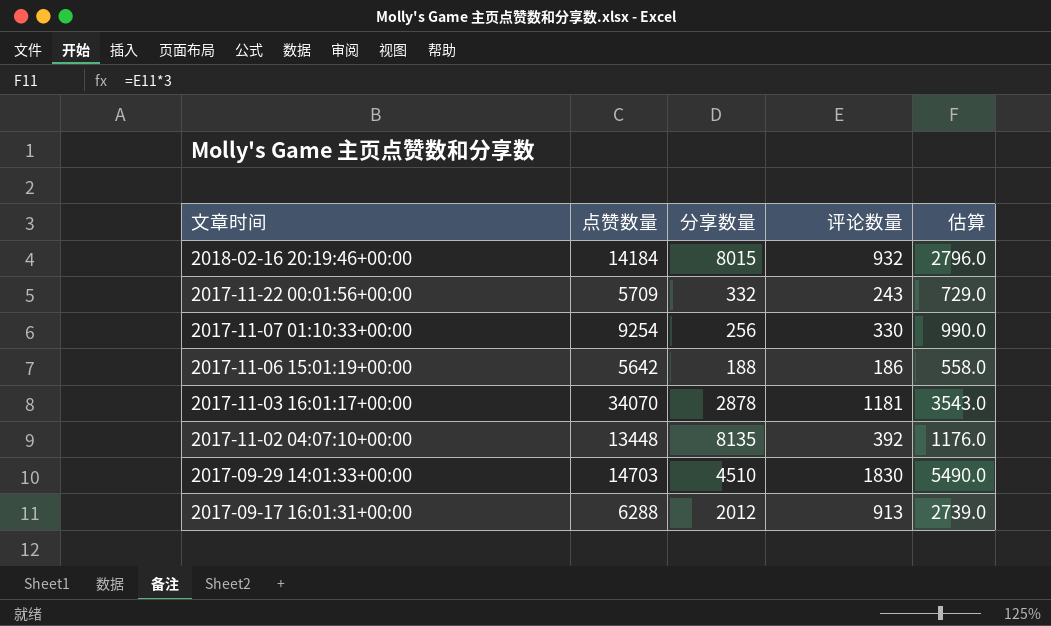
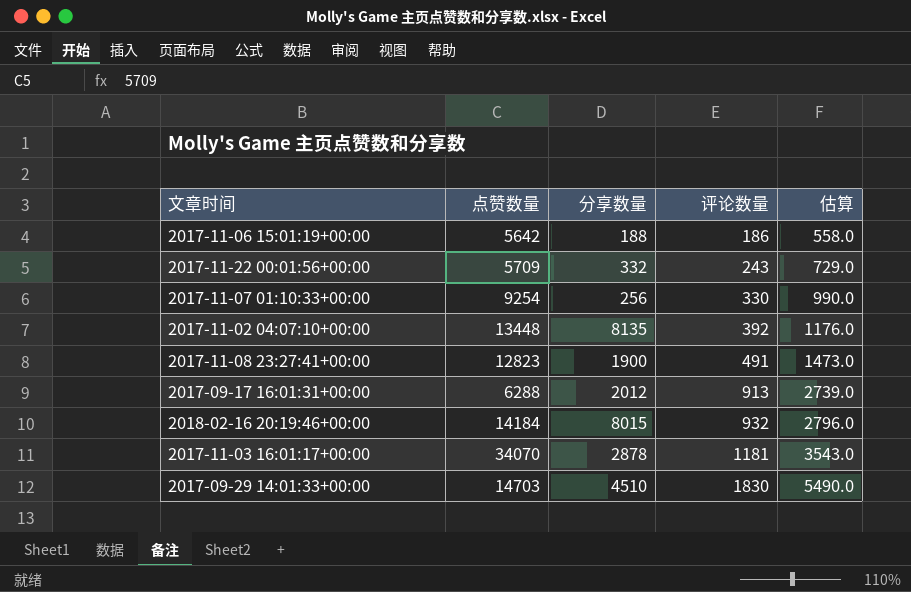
row order: 文章时间 descending -> 评论数量 ascending
row 2017-11-08 23:27:41+00:00: none -> 12823 | 1900 | 491 | 1473.0

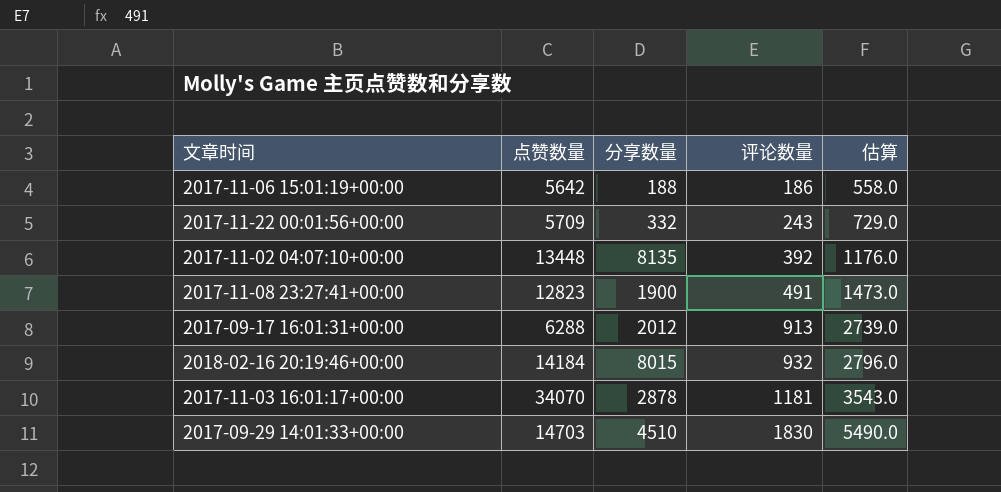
row 2017-11-07 01:10:33+00:00: 9254 | 256 | 330 | 990.0 -> none

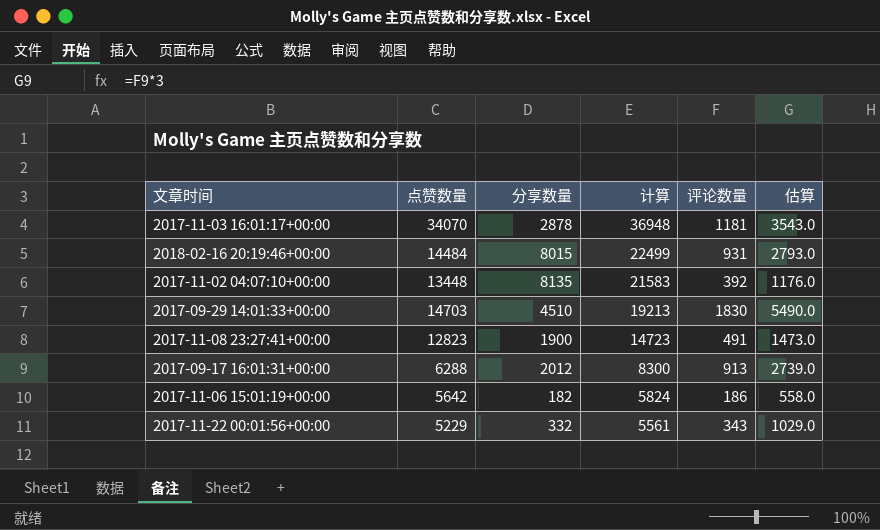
row order: 评论数量 ascending -> 计算 descending
column 计算 | formula: none -> [点赞数量] + [分享数量]
2018-02-16 20:19:46+00:00 | 点赞数量: 14184 -> 14484
2018-02-16 20:19:46+00:00 | 评论数量: 932 -> 931
2018-02-16 20:19:46+00:00 | 估算: 2796.0 -> 2793.0
2017-11-06 15:01:19+00:00 | 分享数量: 188 -> 182
2017-11-22 00:01:56+00:00 | 点赞数量: 5709 -> 5229
2017-11-22 00:01:56+00:00 | 评论数量: 243 -> 343
2017-11-22 00:01:56+00:00 | 估算: 729.0 -> 1029.0

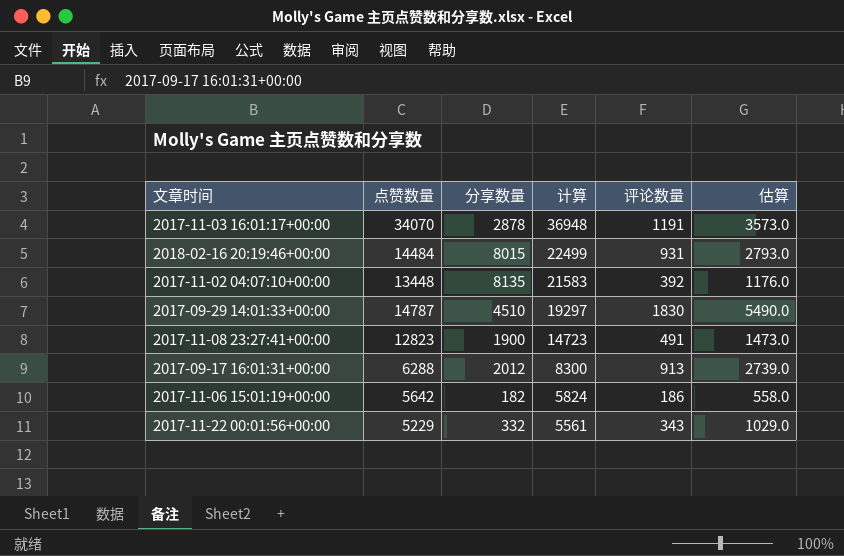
2017-11-03 16:01:17+00:00 | 评论数量: 1181 -> 1191
2017-11-03 16:01:17+00:00 | 估算: 3543.0 -> 3573.0
2017-09-29 14:01:33+00:00 | 点赞数量: 14703 -> 14787
2017-09-29 14:01:33+00:00 | 计算: 19213 -> 19297

